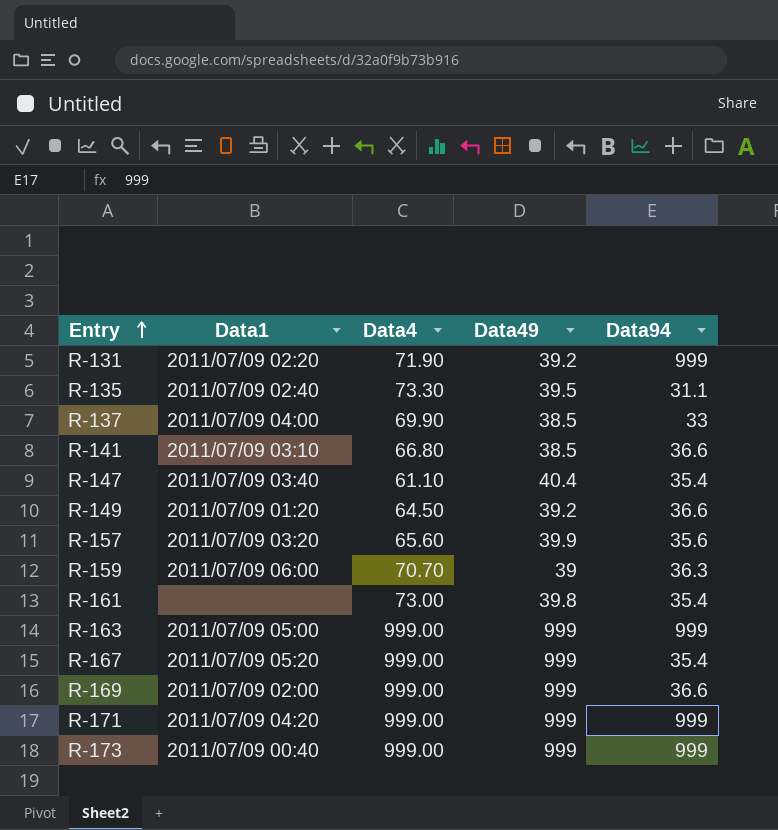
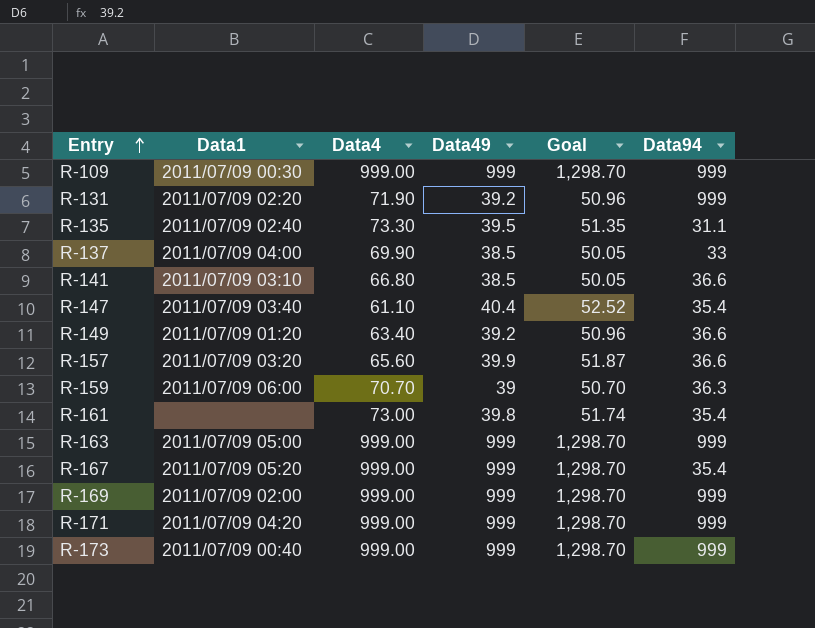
column Goal | formula: none -> [Data49] * 1.3
row R-109: none -> 2011/07/09 00:30 | 999.00 | 999 | 1,298.70 | 999
R-149 | Data4: 64.50 -> 63.40
R-157 | Data94: 35.6 -> 36.6
R-169 | Data94: 36.6 -> 999

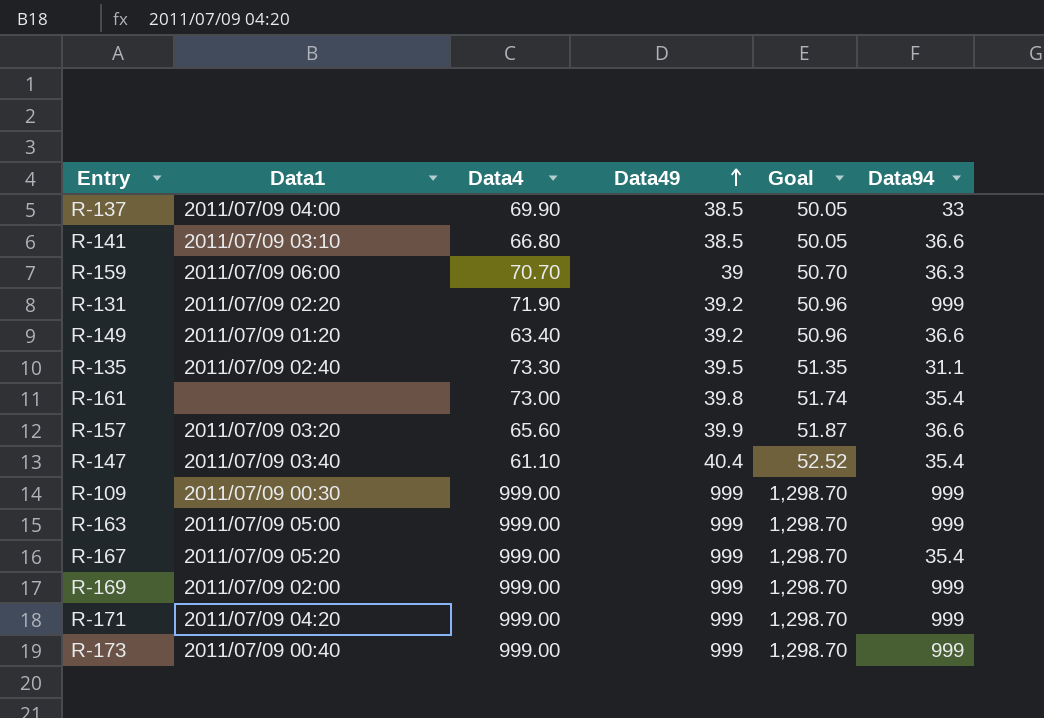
row order: Entry ascending -> Data49 ascending

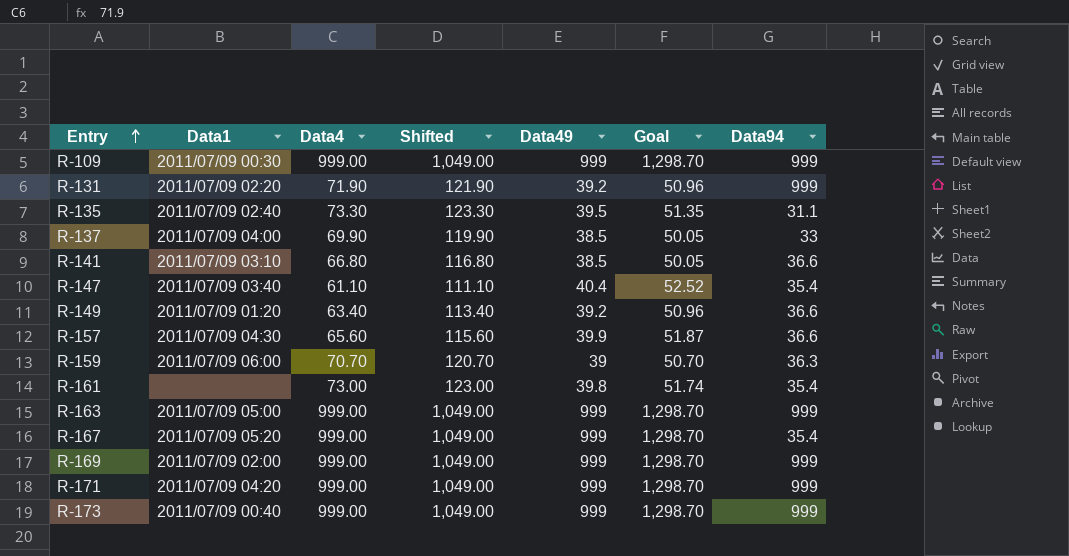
row order: Data49 ascending -> Entry ascending
column Shifted | formula: none -> [Data4] + 50
R-157 | Data1: 2011/07/09 03:20 -> 2011/07/09 04:30

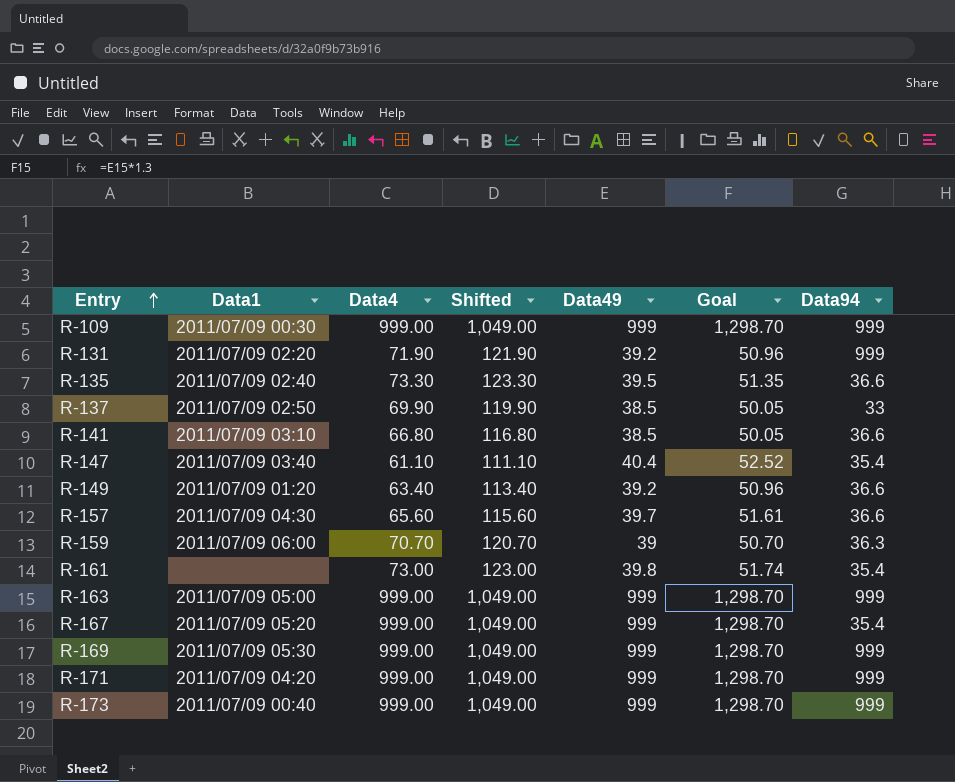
R-135 | Data94: 31.1 -> 36.6
R-137 | Data1: 2011/07/09 04:00 -> 2011/07/09 02:50
R-157 | Data49: 39.9 -> 39.7
R-157 | Goal: 51.87 -> 51.61
R-169 | Data1: 2011/07/09 02:00 -> 2011/07/09 05:30

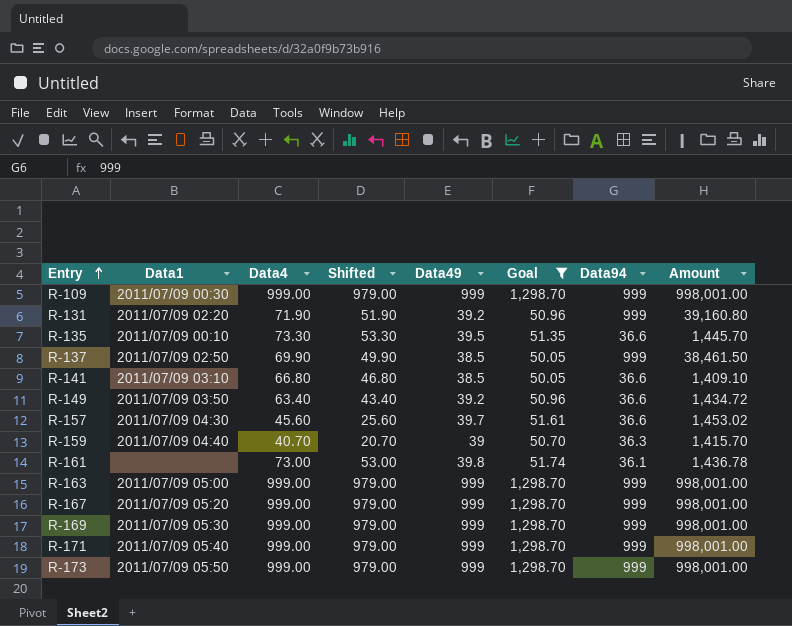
filter: none -> Goal != 52.52
column Shifted | formula: [Data4] + 50 -> [Data4] - 20
column Amount | formula: none -> [Data49] * [Data94]
R-135 | Data1: 2011/07/09 02:40 -> 2011/07/09 00:10
R-137 | Data94: 33 -> 999
R-149 | Data1: 2011/07/09 01:20 -> 2011/07/09 03:50
R-157 | Data4: 65.60 -> 45.60
R-159 | Data1: 2011/07/09 06:00 -> 2011/07/09 04:40
R-159 | Data4: 70.70 -> 40.70
R-161 | Data94: 35.4 -> 36.1
R-167 | Data94: 35.4 -> 999
R-171 | Data1: 2011/07/09 04:20 -> 2011/07/09 05:40
R-173 | Data1: 2011/07/09 00:40 -> 2011/07/09 05:50

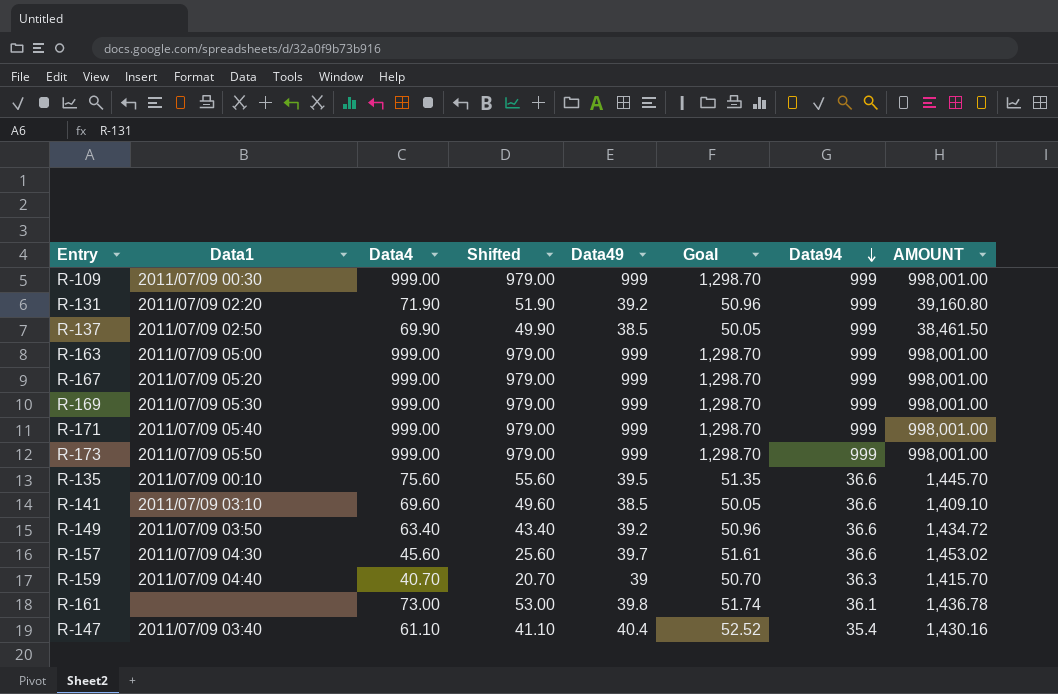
filter: Goal != 52.52 -> none
row order: Entry ascending -> Data94 descending
column name: Amount -> AMOUNT
R-135 | Data4: 73.30 -> 75.60
R-135 | Shifted: 53.30 -> 55.60
R-141 | Data4: 66.80 -> 69.60
R-141 | Shifted: 46.80 -> 49.60

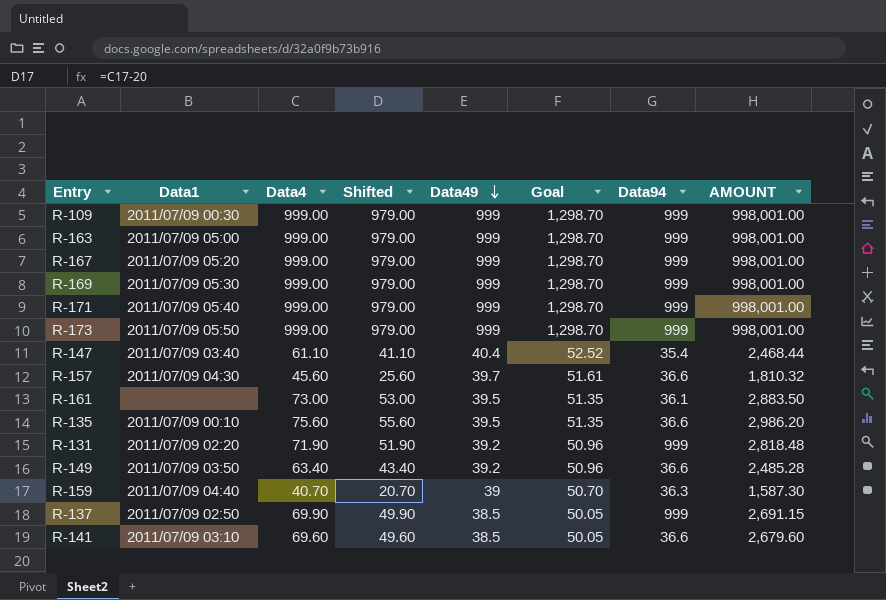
row order: Data94 descending -> Data49 descending
column AMOUNT | formula: [Data49] * [Data94] -> [Data4] * [Data49]
R-161 | Data49: 39.8 -> 39.5
R-161 | Goal: 51.74 -> 51.35

